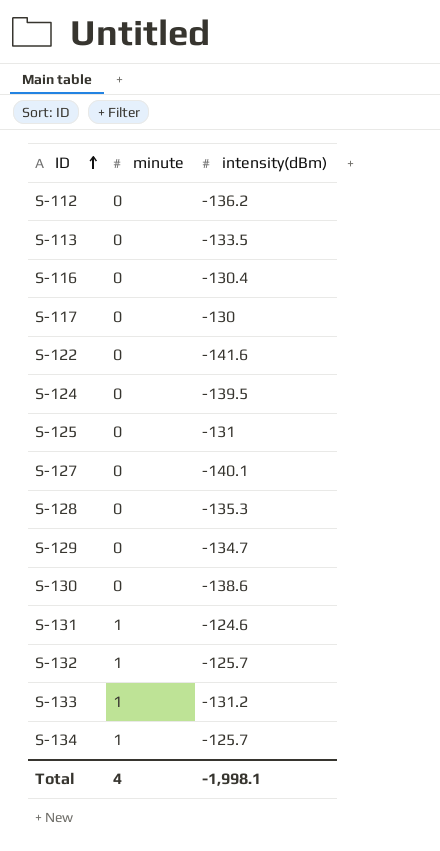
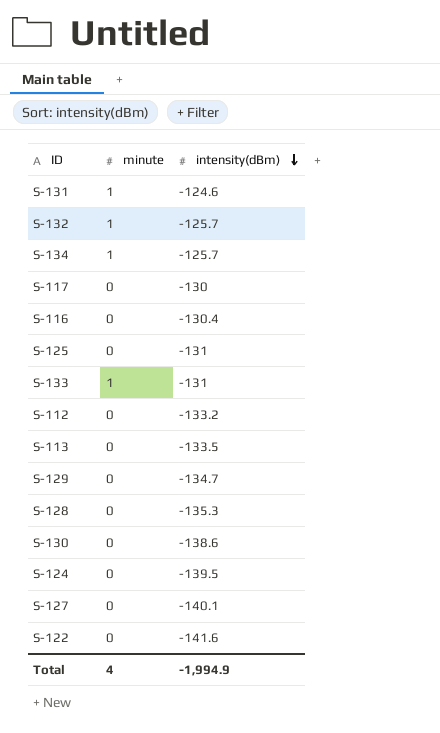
row order: ID ascending -> intensity(dBm) descending
S-133 | intensity(dBm): -131.2 -> -131
S-112 | intensity(dBm): -136.2 -> -133.2
Total | intensity(dBm): -1,998.1 -> -1,994.9

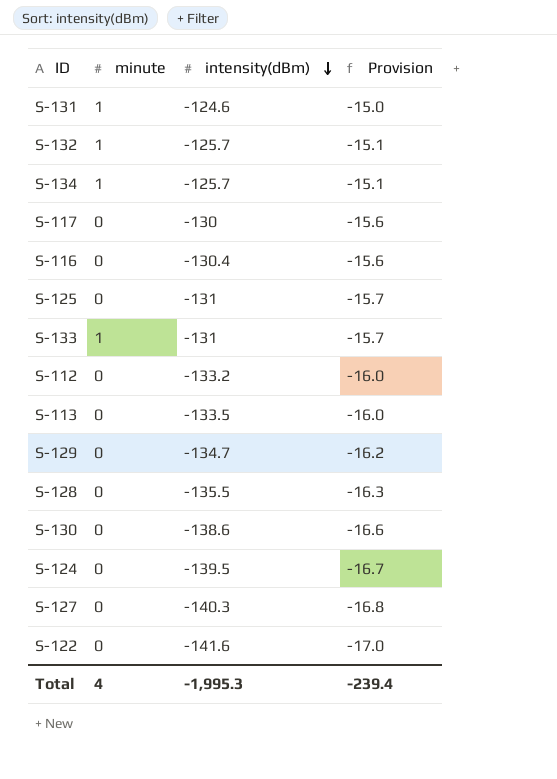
column Provision | formula: none -> [intensity(dBm)] * 0.12
S-128 | intensity(dBm): -135.3 -> -135.5
S-127 | intensity(dBm): -140.1 -> -140.3
Total | intensity(dBm): -1,994.9 -> -1,995.3

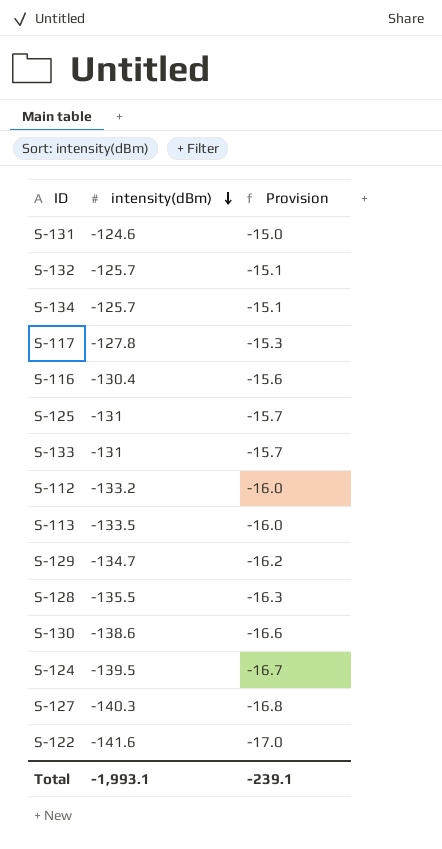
column minute | position: 2 -> none
S-117 | intensity(dBm): -130 -> -127.8
S-117 | Provision: -15.6 -> -15.3
Total | intensity(dBm): -1,995.3 -> -1,993.1
Total | Provision: -239.4 -> -239.1

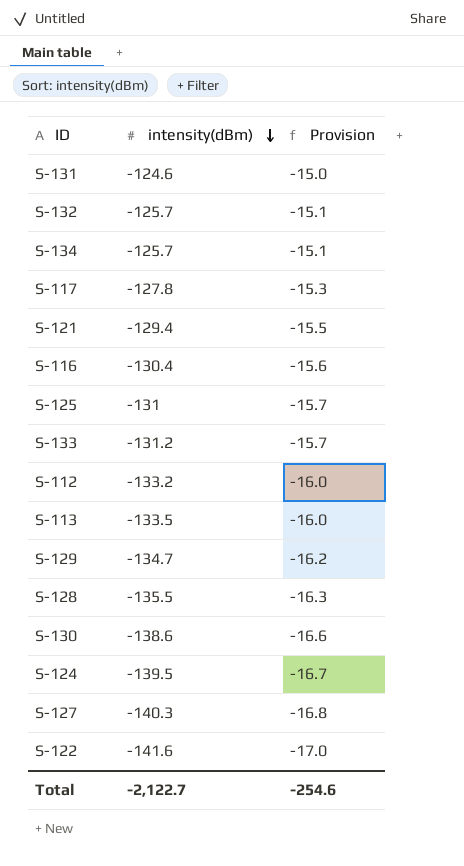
row S-121: none -> -129.4 | -15.5
S-133 | intensity(dBm): -131 -> -131.2
Total | intensity(dBm): -1,993.1 -> -2,122.7
Total | Provision: -239.1 -> -254.6

